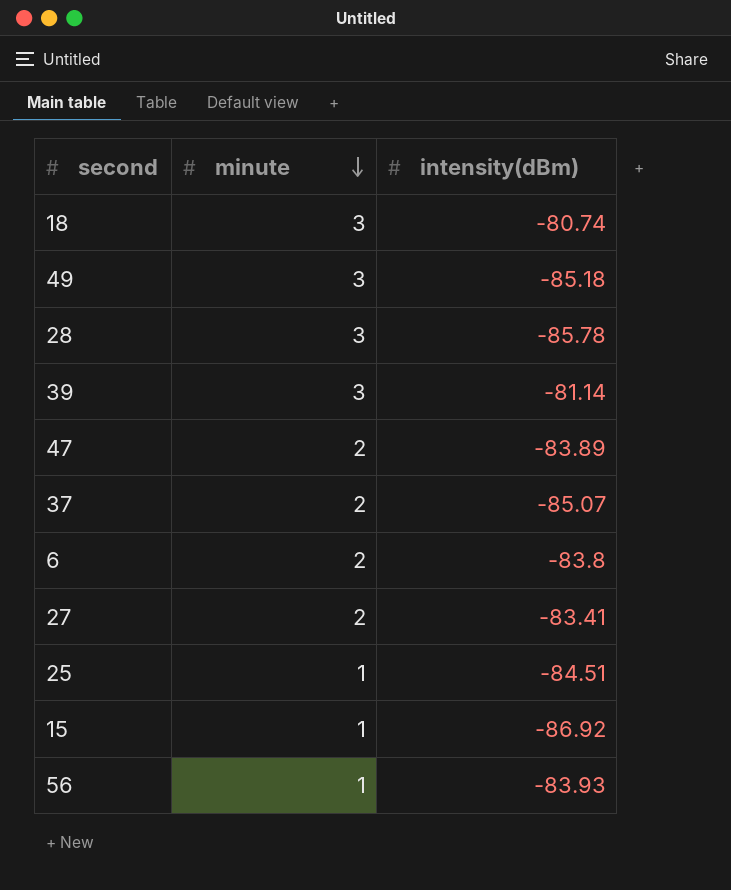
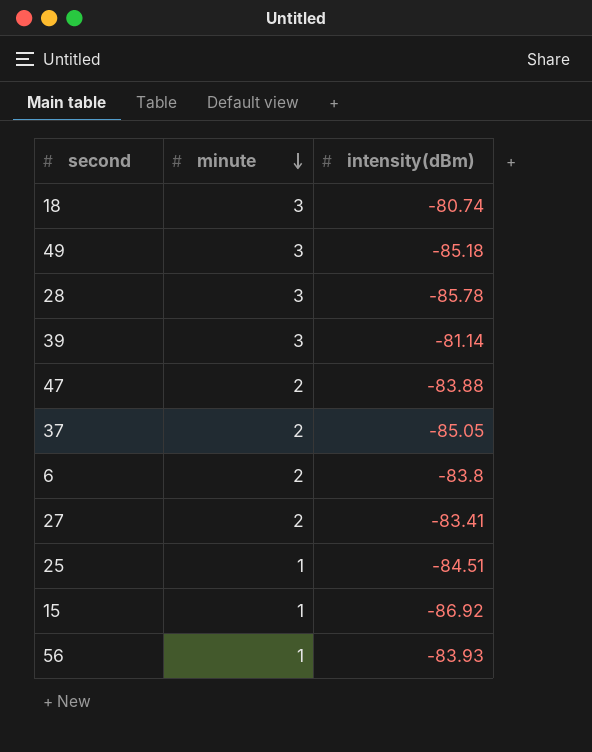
47 | intensity(dBm): -83.89 -> -83.88
37 | intensity(dBm): -85.07 -> -85.05

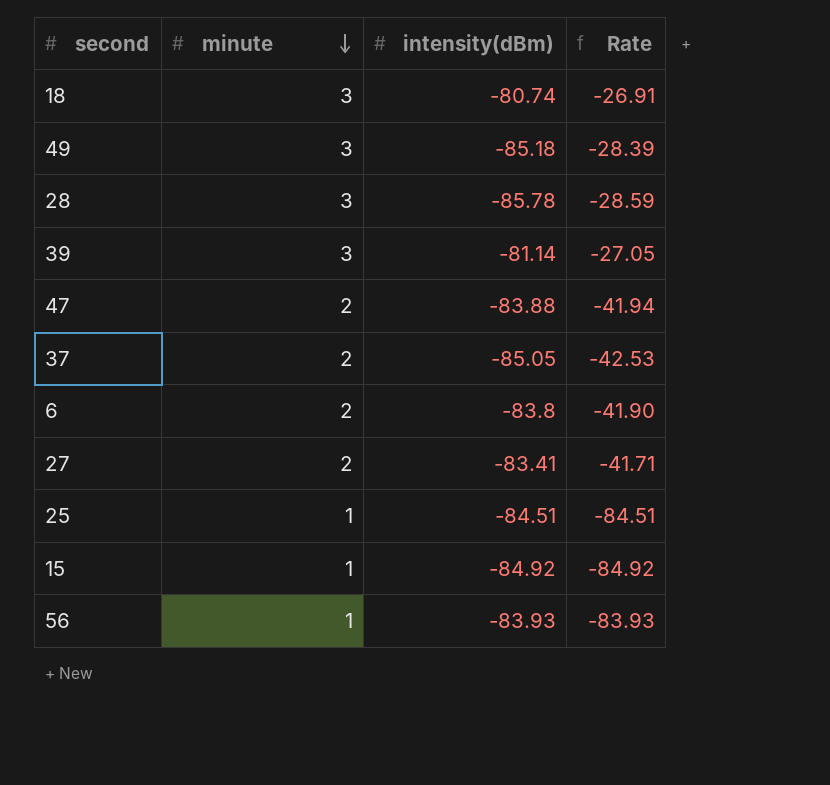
column Rate | formula: none -> [intensity(dBm)] / [minute]
15 | intensity(dBm): -86.92 -> -84.92

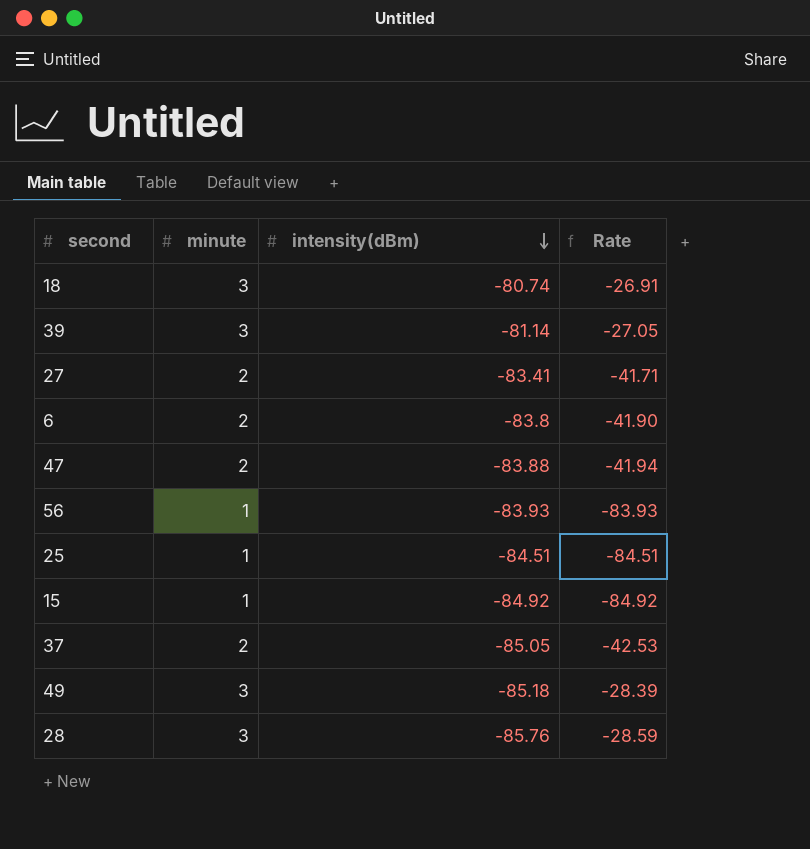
row order: minute descending -> intensity(dBm) descending
28 | intensity(dBm): -85.78 -> -85.76

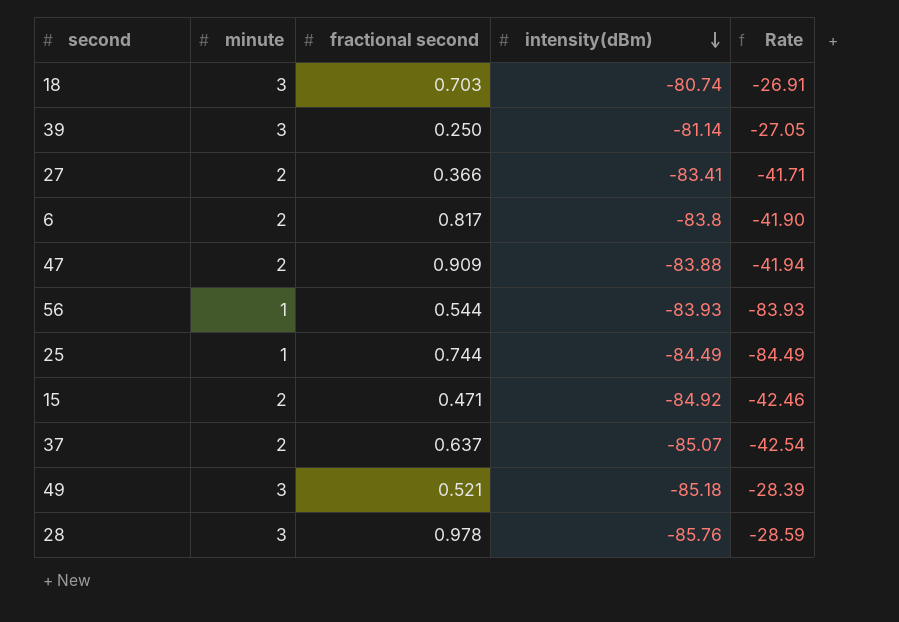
column fractional second | position: none -> 3
25 | intensity(dBm): -84.51 -> -84.49
25 | Rate: -84.51 -> -84.49
15 | minute: 1 -> 2
15 | Rate: -84.92 -> -42.46
37 | intensity(dBm): -85.05 -> -85.07
37 | Rate: -42.53 -> -42.54

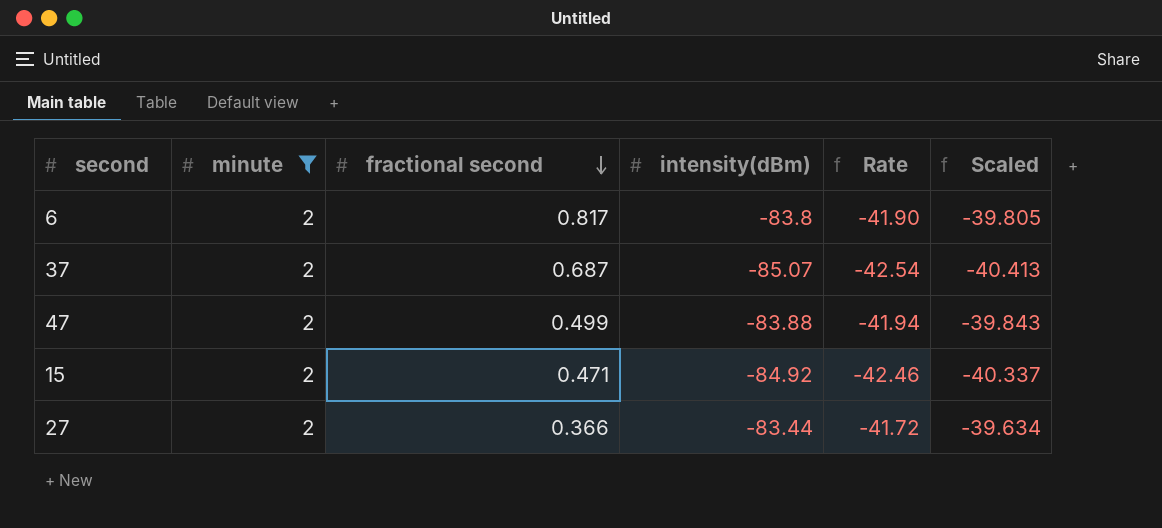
filter: none -> minute = 2
row order: intensity(dBm) descending -> fractional second descending
column Scaled | formula: none -> [Rate] * 0.95
37 | fractional second: 0.637 -> 0.687
47 | fractional second: 0.909 -> 0.499
27 | intensity(dBm): -83.41 -> -83.44
27 | Rate: -41.71 -> -41.72

